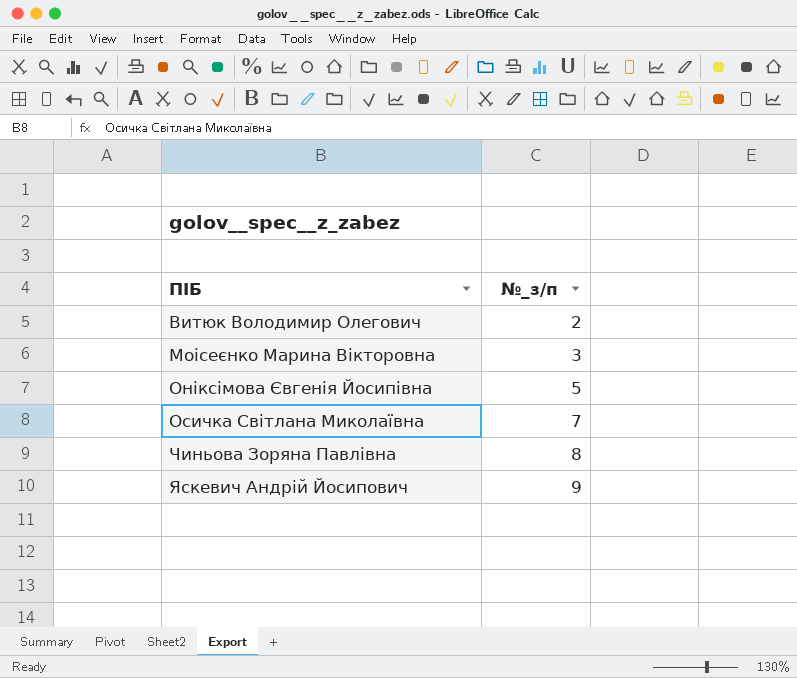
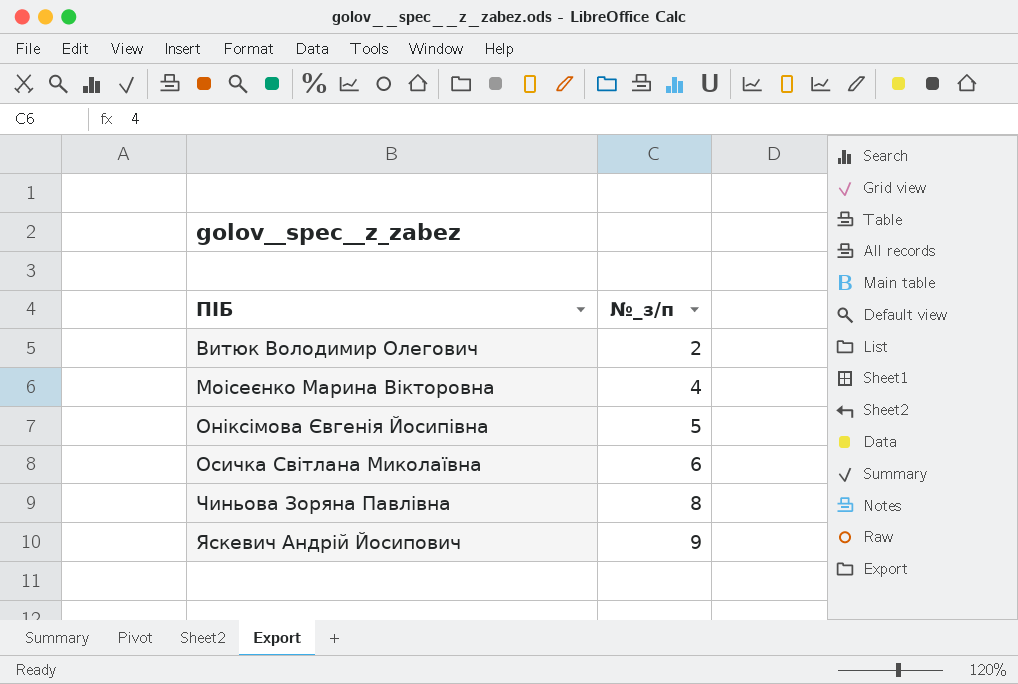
Моісеєнко Марина Вікторовна | №_з/п: 3 -> 4
Осичка Світлана Миколаївна | №_з/п: 7 -> 6

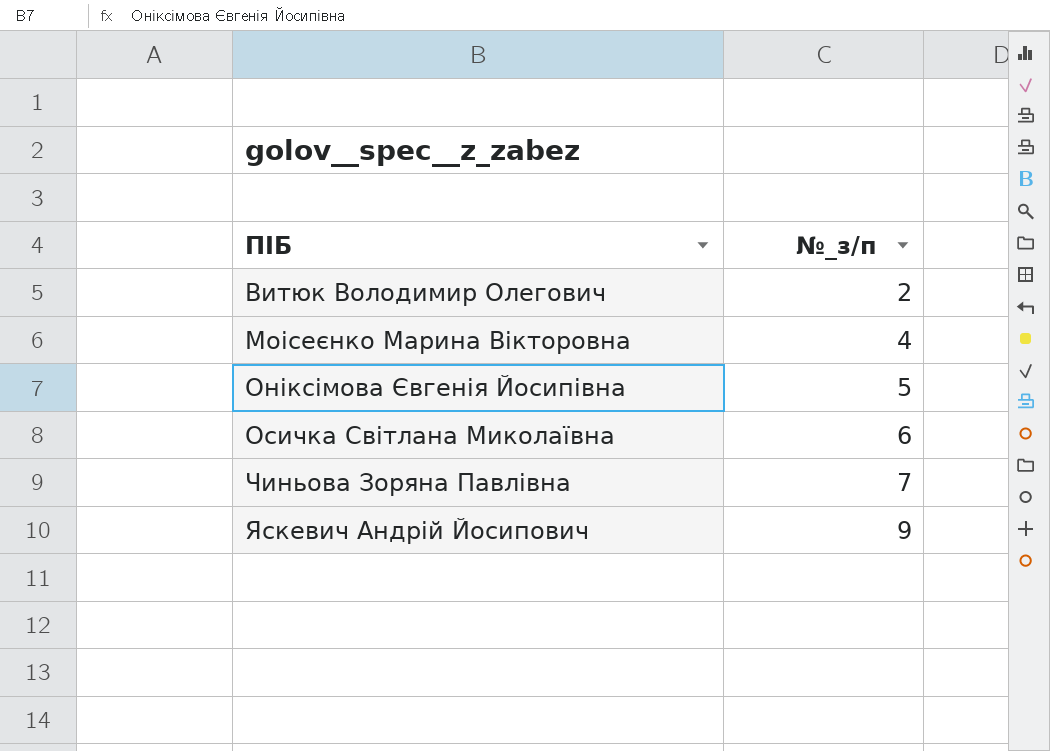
Чиньова Зоряна Павлівна | №_з/п: 8 -> 7

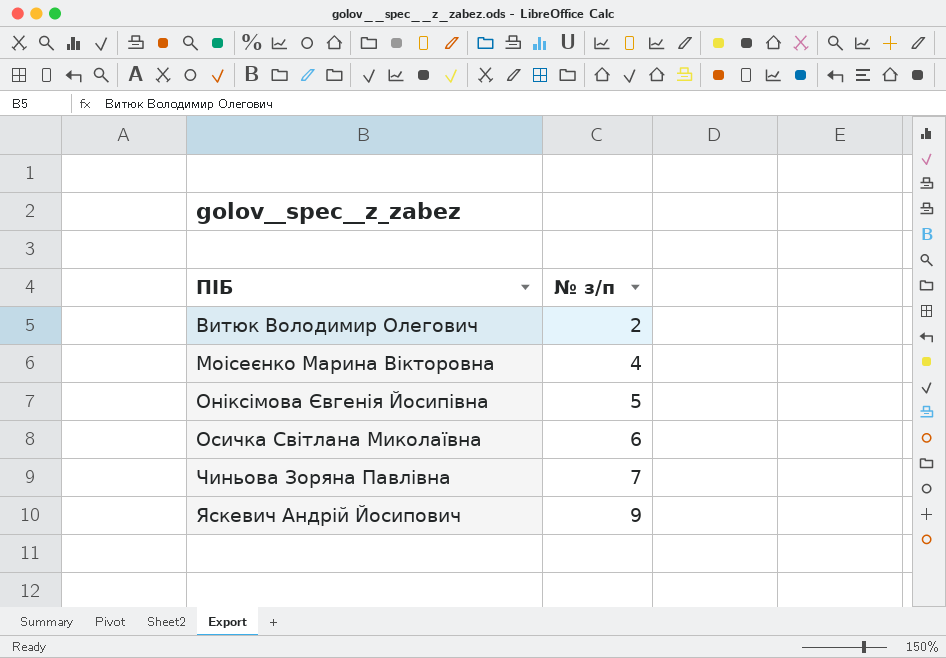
column name: №_з/п -> № з/п

